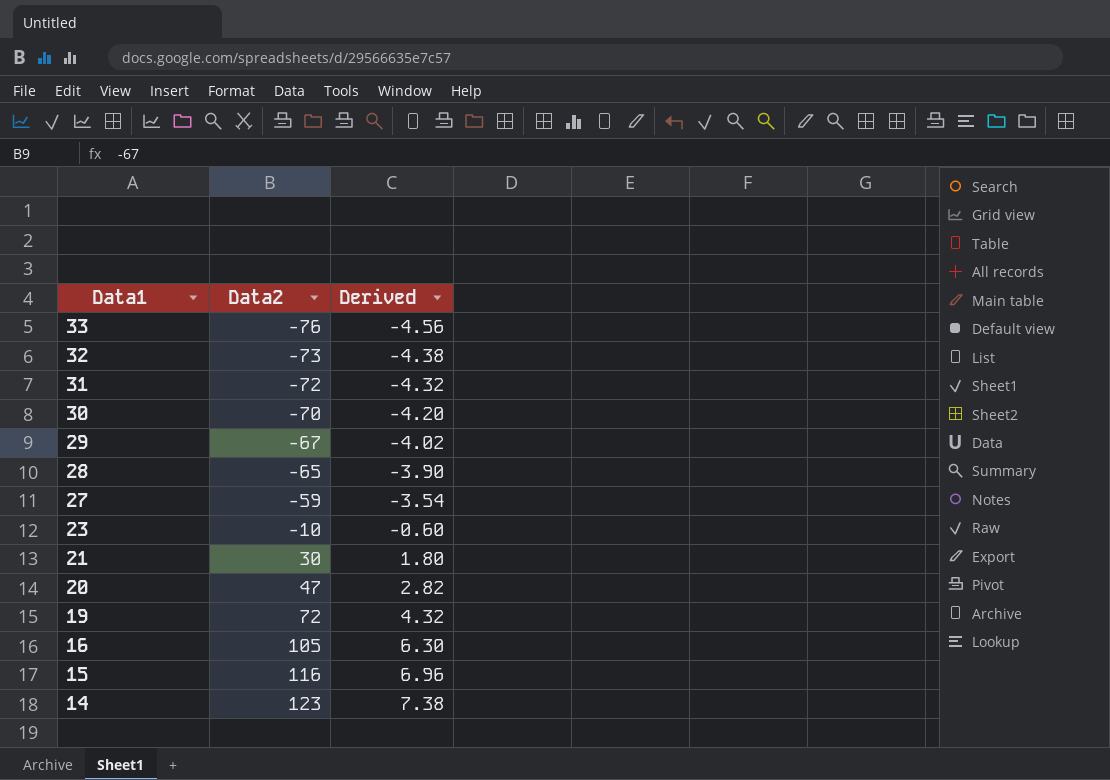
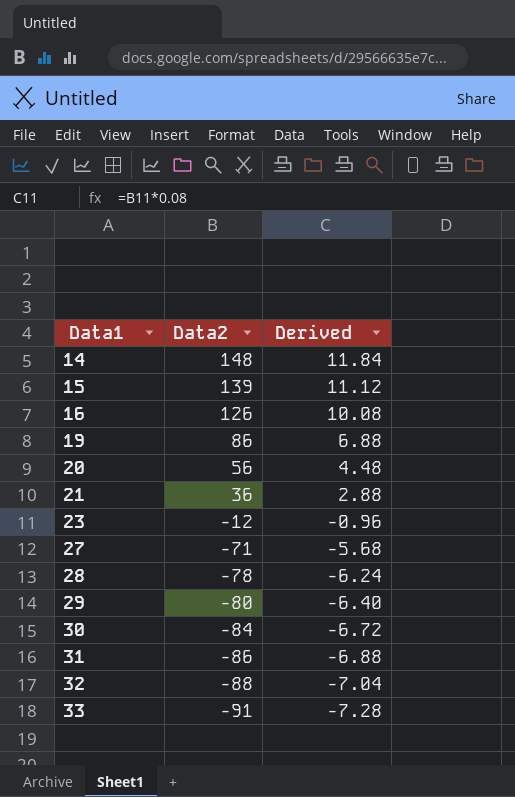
row order: Data1 descending -> Data1 ascending
column Derived | formula: [Data2] * 0.06 -> [Data2] * 0.08
14 | Data2: 123 -> 148
15 | Data2: 116 -> 139
16 | Data2: 105 -> 126
19 | Data2: 72 -> 86
20 | Data2: 47 -> 56
21 | Data2: 30 -> 36
23 | Data2: -10 -> -12
27 | Data2: -59 -> -71
28 | Data2: -65 -> -78
29 | Data2: -67 -> -80
30 | Data2: -70 -> -84
31 | Data2: -72 -> -86
32 | Data2: -73 -> -88
33 | Data2: -76 -> -91

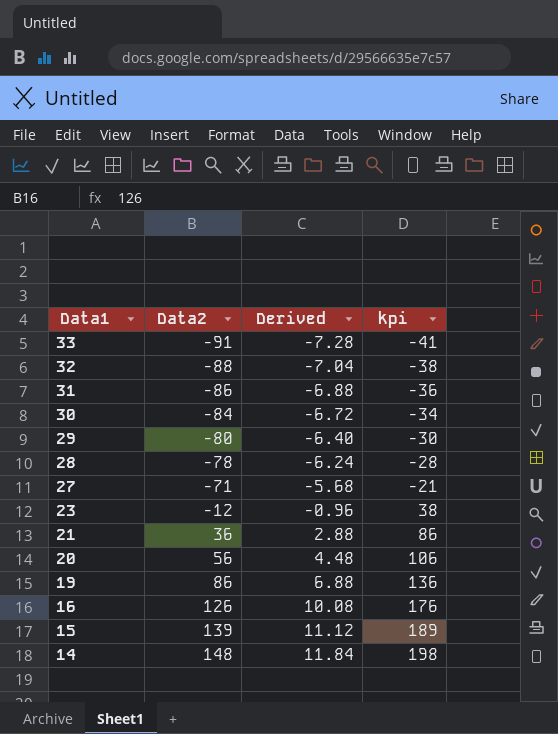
row order: Data1 ascending -> Data1 descending
column kpi | formula: none -> [Data2] + 50

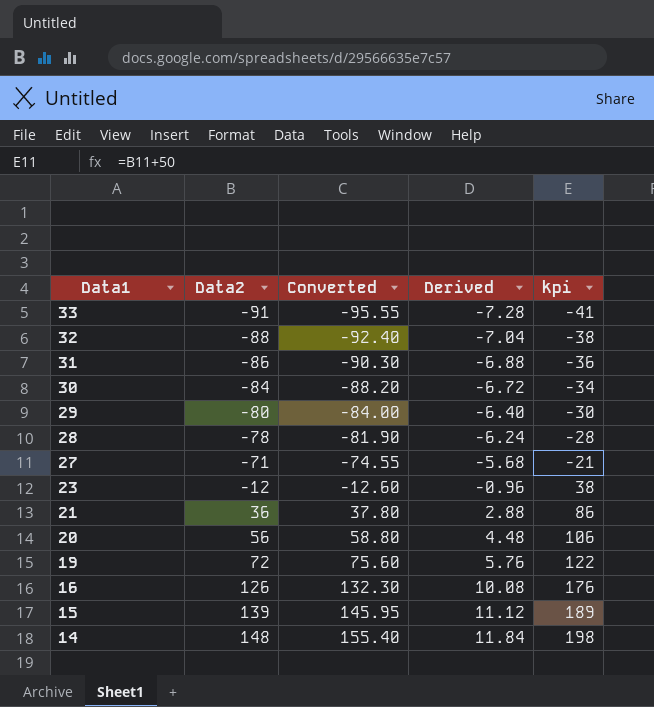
column Converted | formula: none -> [Data2] * 1.05
19 | Data2: 86 -> 72
19 | Derived: 6.88 -> 5.76
19 | kpi: 136 -> 122

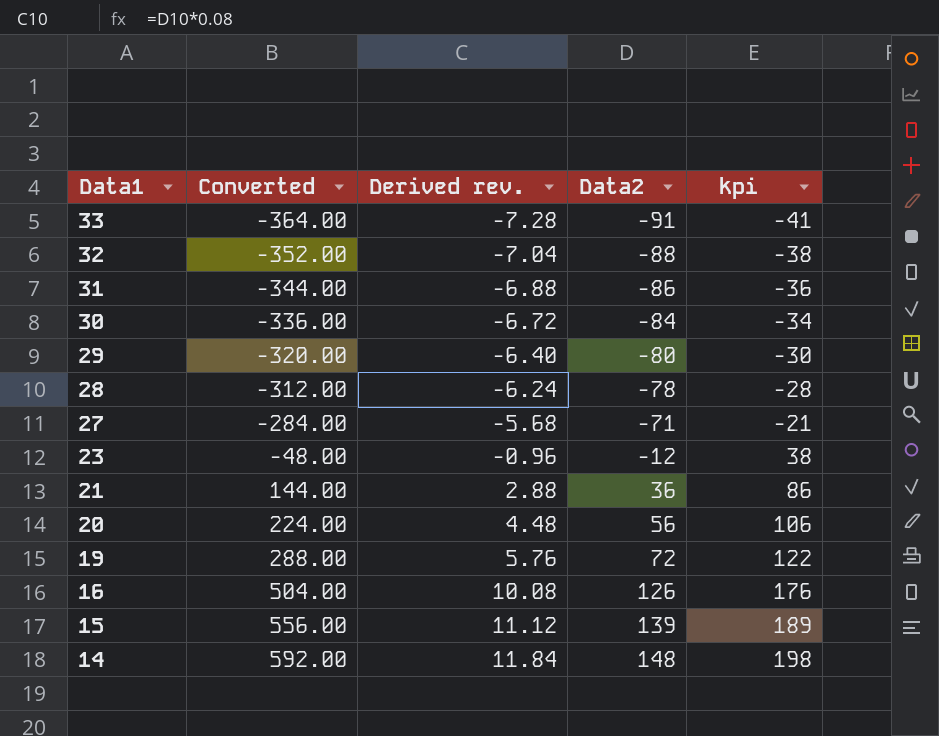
column Converted | formula: [Data2] * 1.05 -> [Data2] * 4
column name: Derived -> Derived rev.
column Data2 | position: 2 -> 4

